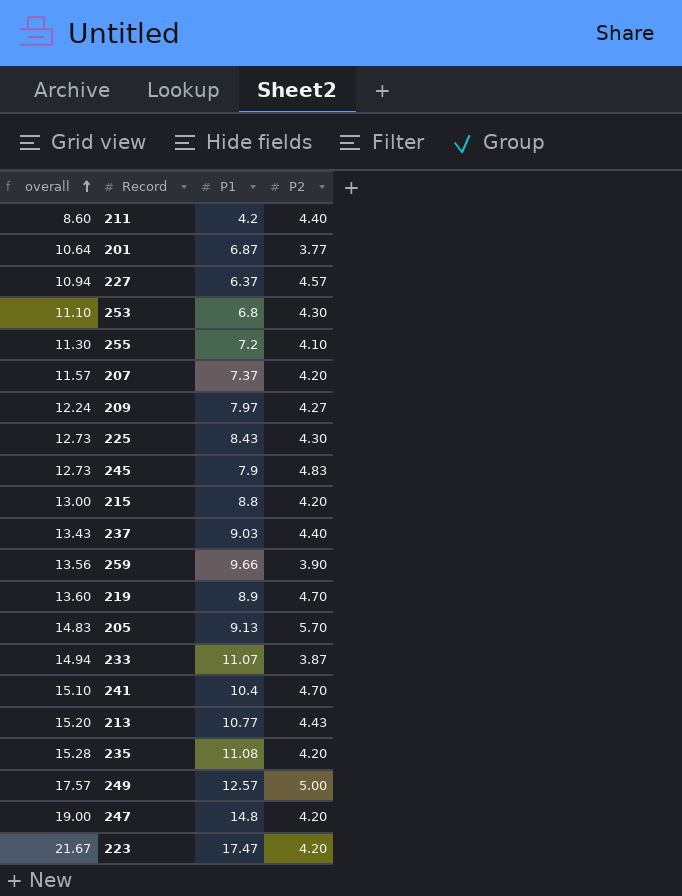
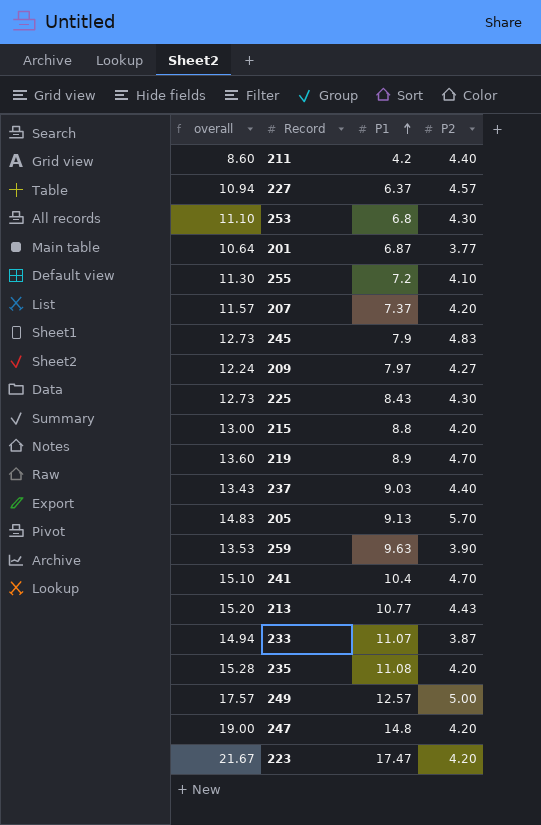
row order: overall ascending -> P1 ascending
259 | overall: 13.56 -> 13.53
259 | P1: 9.66 -> 9.63

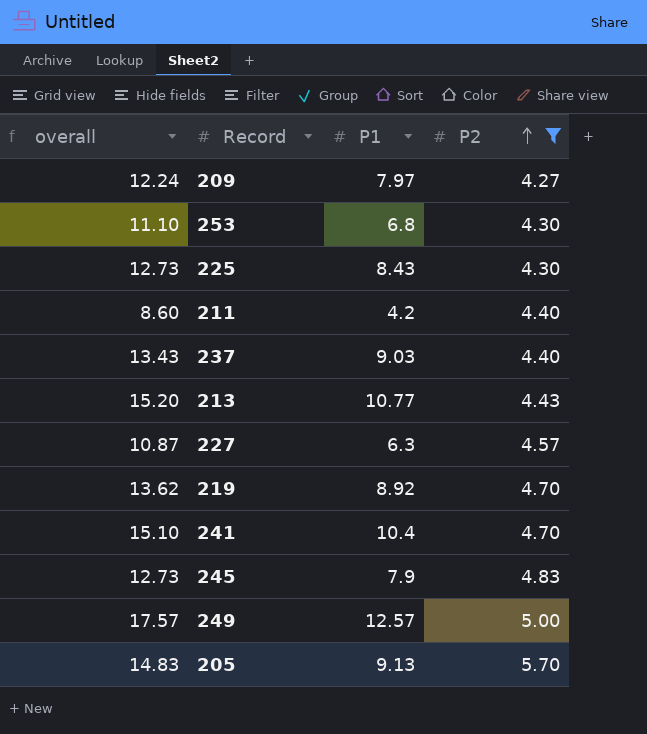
filter: none -> P2 >= 4.27
row order: P1 ascending -> P2 ascending
227 | overall: 10.94 -> 10.87
227 | P1: 6.37 -> 6.3
219 | overall: 13.60 -> 13.62
219 | P1: 8.9 -> 8.92

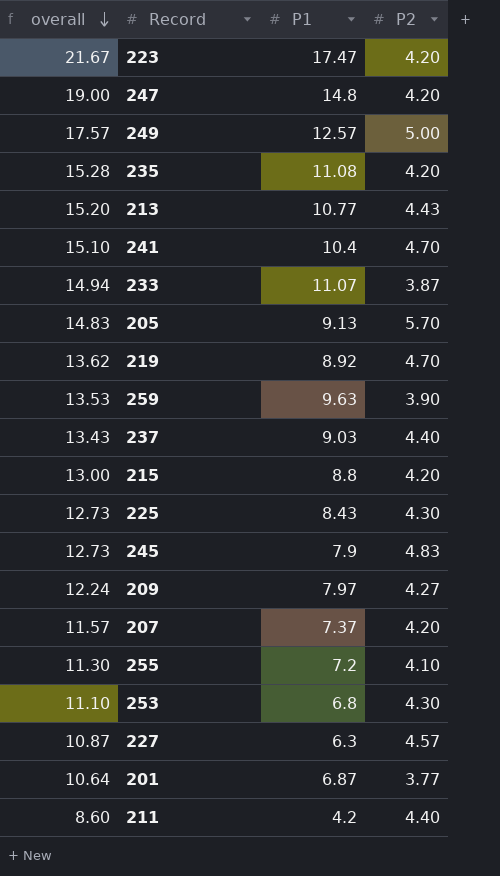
filter: P2 >= 4.27 -> none
row order: P2 ascending -> overall descending

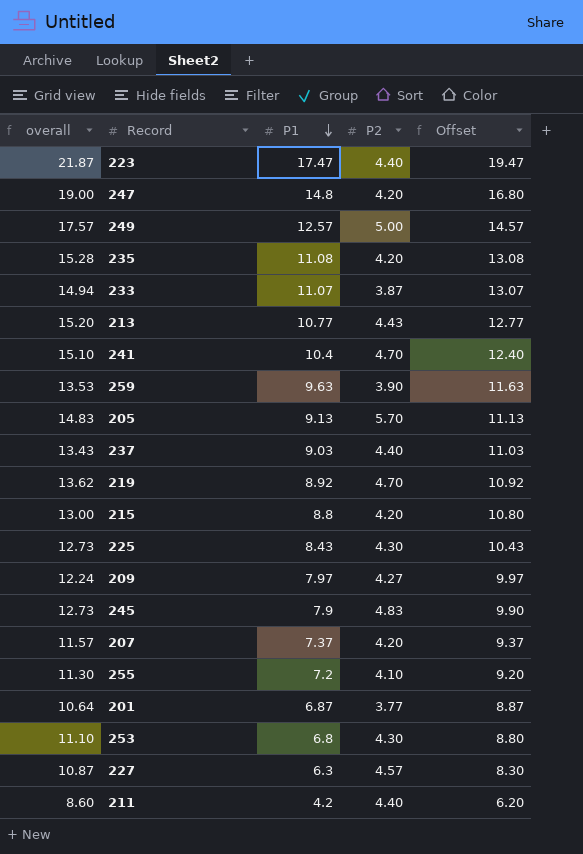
row order: overall descending -> P1 descending
column Offset | formula: none -> [P1] + 2
223 | overall: 21.67 -> 21.87
223 | P2: 4.20 -> 4.40

